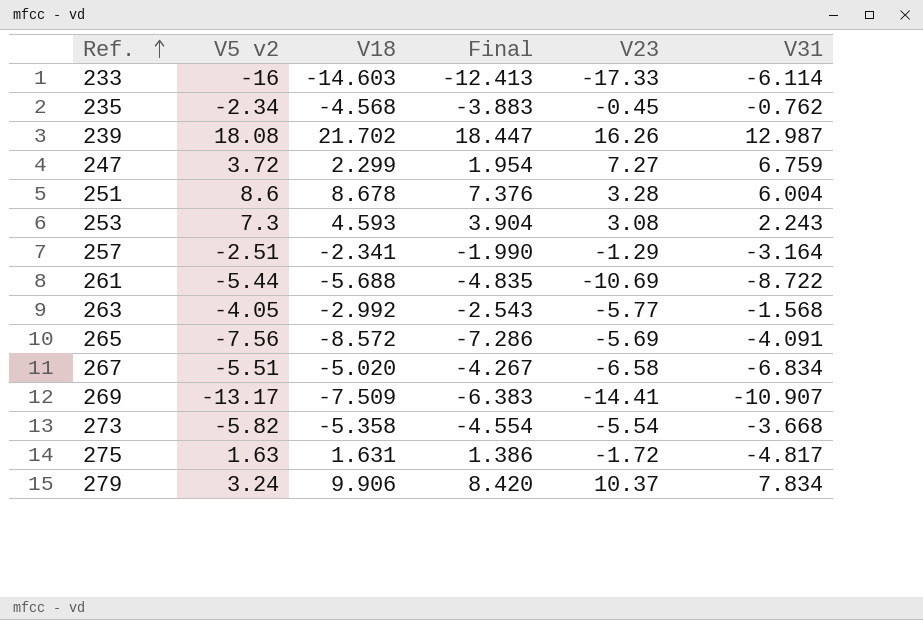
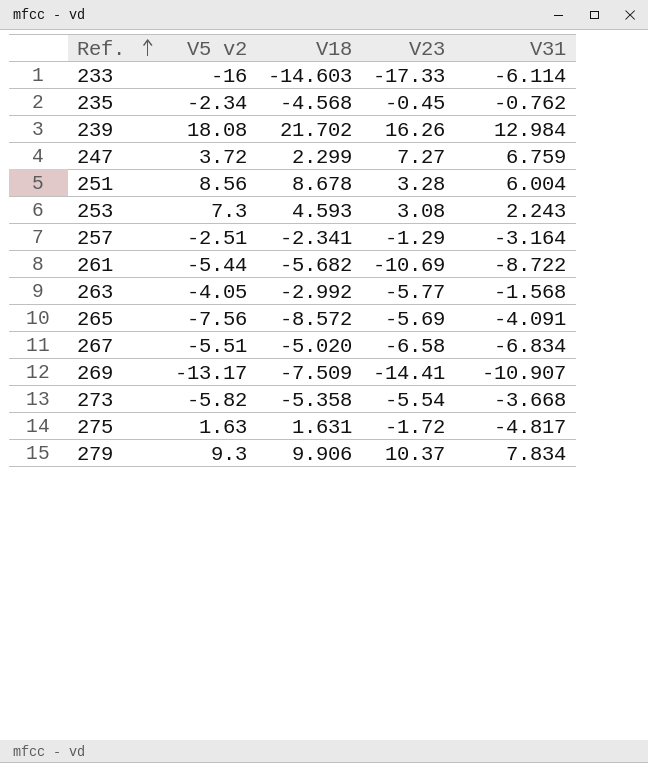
column Final | formula: [V18] * 0.85 -> none
239 | V31: 12.987 -> 12.984
251 | V5 v2: 8.6 -> 8.56
261 | V18: -5.688 -> -5.682
279 | V5 v2: 3.24 -> 9.3

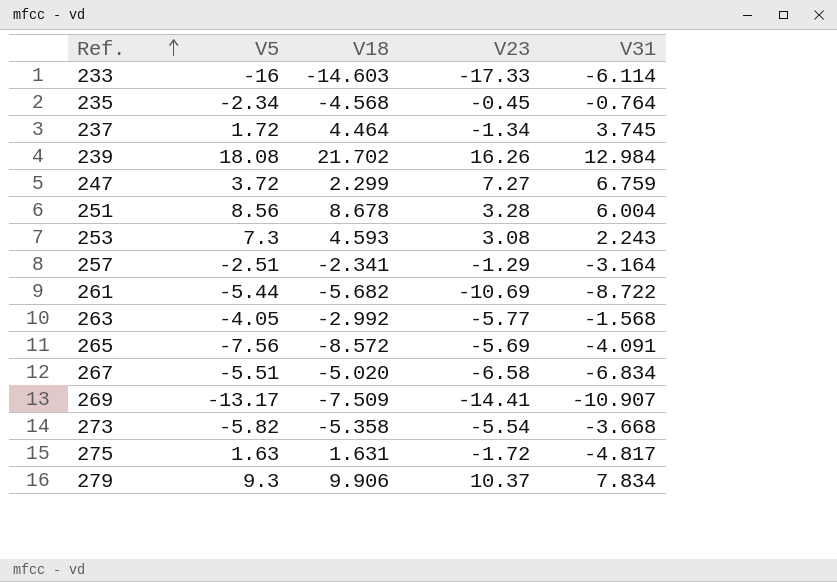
column name: V5 v2 -> V5
235 | V31: -0.762 -> -0.764
row 237: none -> 1.72 | 4.464 | -1.34 | 3.745

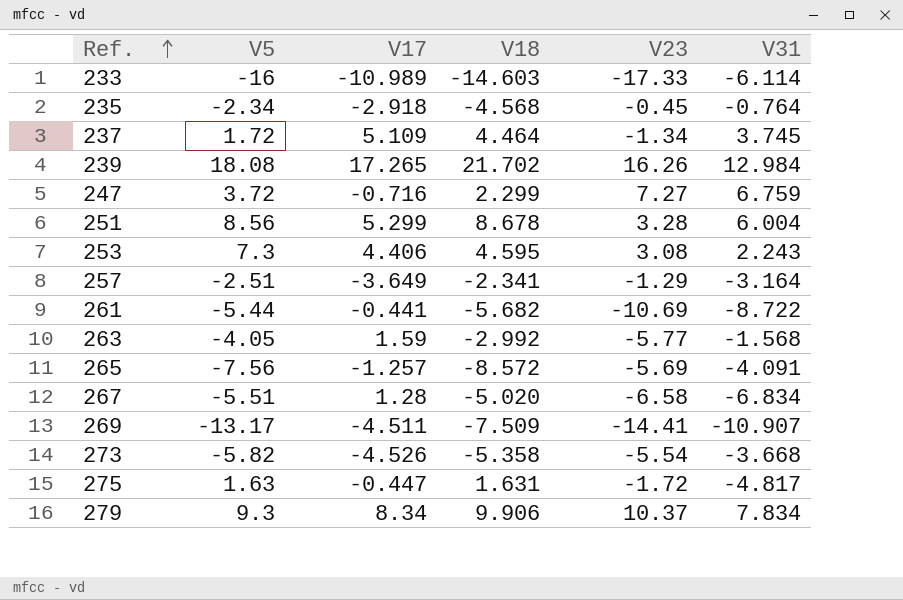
column V17 | position: none -> 3
253 | V18: 4.593 -> 4.595

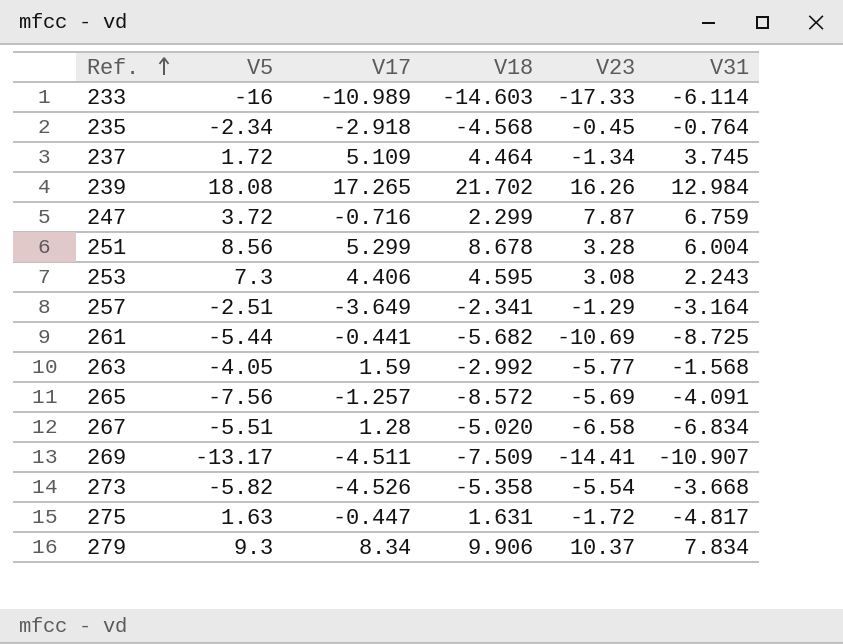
247 | V23: 7.27 -> 7.87
261 | V31: -8.722 -> -8.725

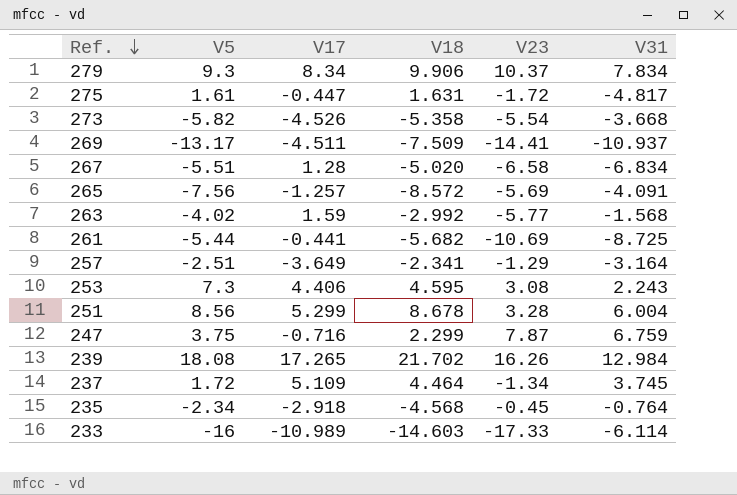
row order: Ref. ascending -> Ref. descending
275 | V5: 1.63 -> 1.61
269 | V31: -10.907 -> -10.937
263 | V5: -4.05 -> -4.02
247 | V5: 3.72 -> 3.75

